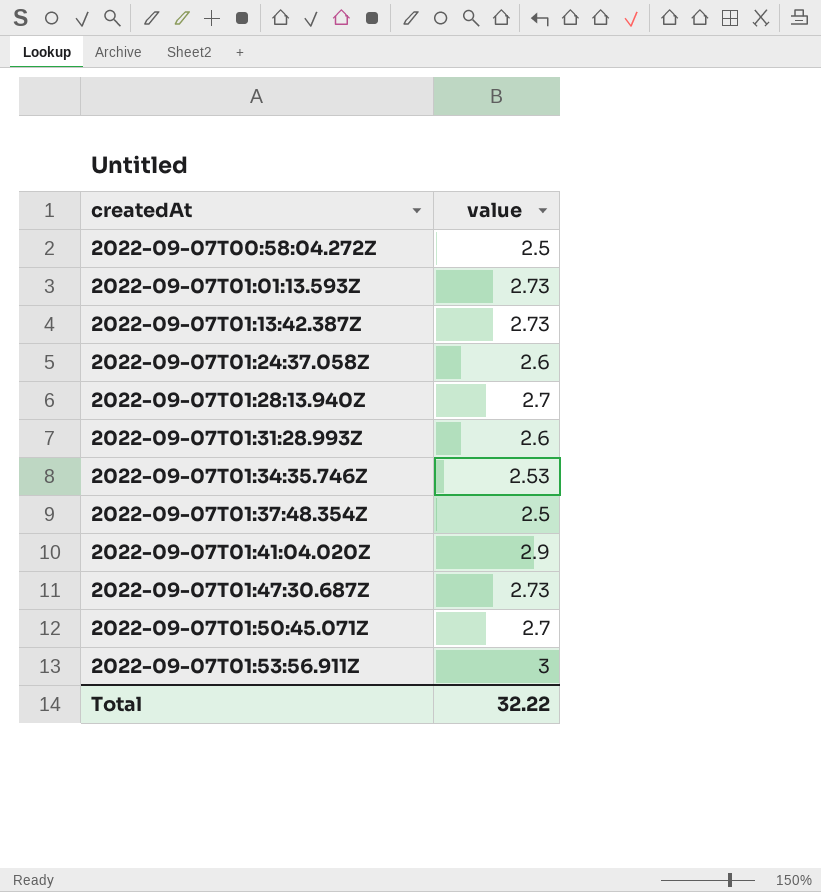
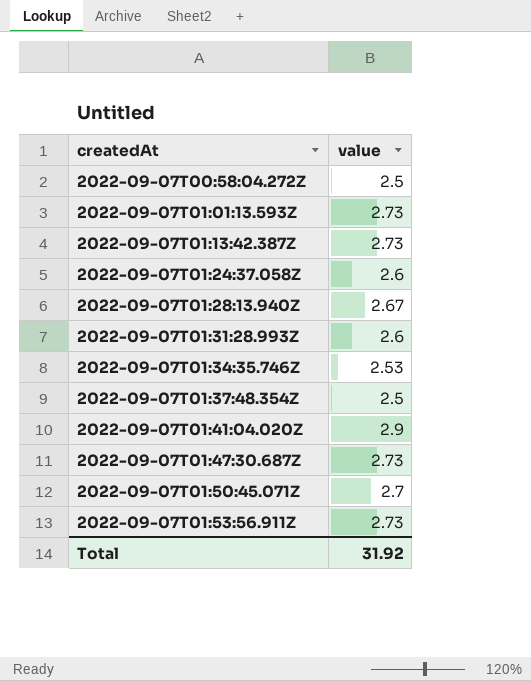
2022-09-07T01:28:13.940Z | value: 2.7 -> 2.67
2022-09-07T01:53:56.911Z | value: 3 -> 2.73
Total | value: 32.22 -> 31.92

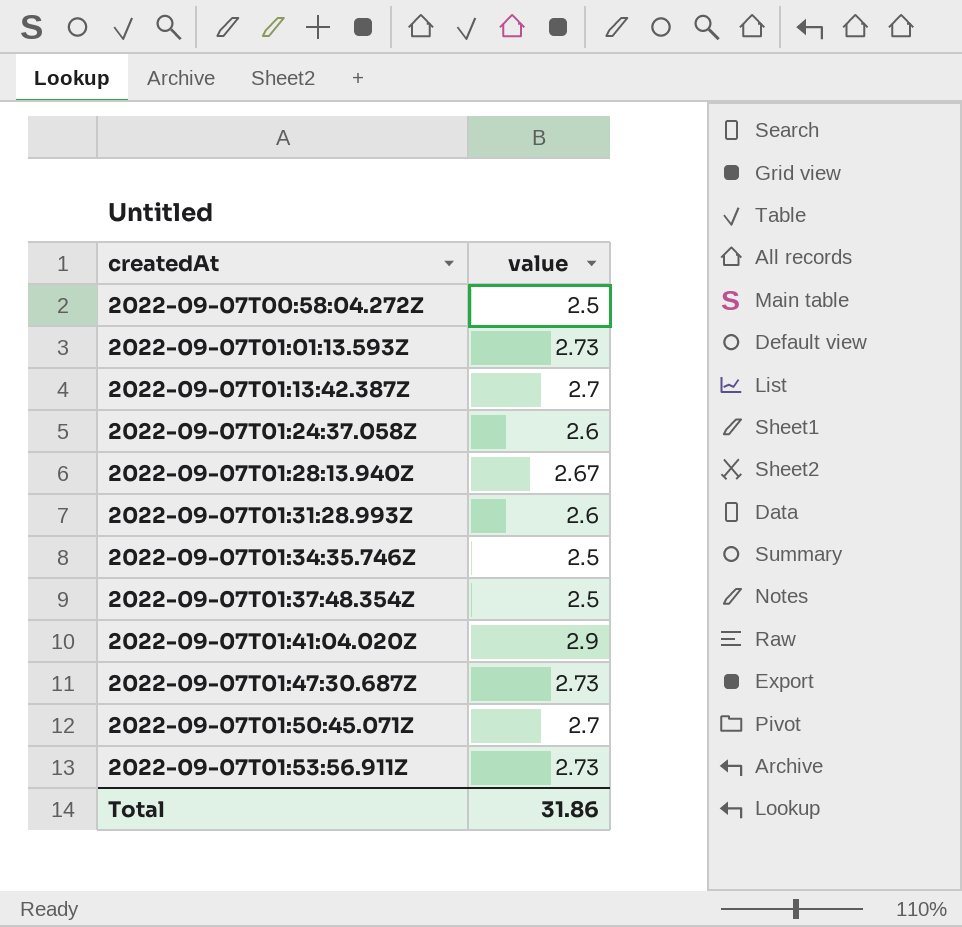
2022-09-07T01:13:42.387Z | value: 2.73 -> 2.7
2022-09-07T01:34:35.746Z | value: 2.53 -> 2.5
Total | value: 31.92 -> 31.86

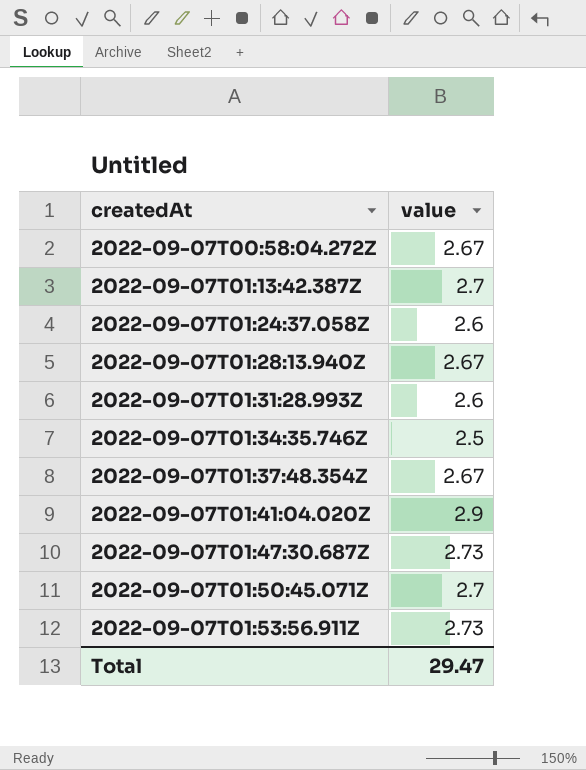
row 2022-09-07T01:01:13.593Z: 2.73 -> none
2022-09-07T00:58:04.272Z | value: 2.5 -> 2.67
2022-09-07T01:37:48.354Z | value: 2.5 -> 2.67
Total | value: 31.86 -> 29.47

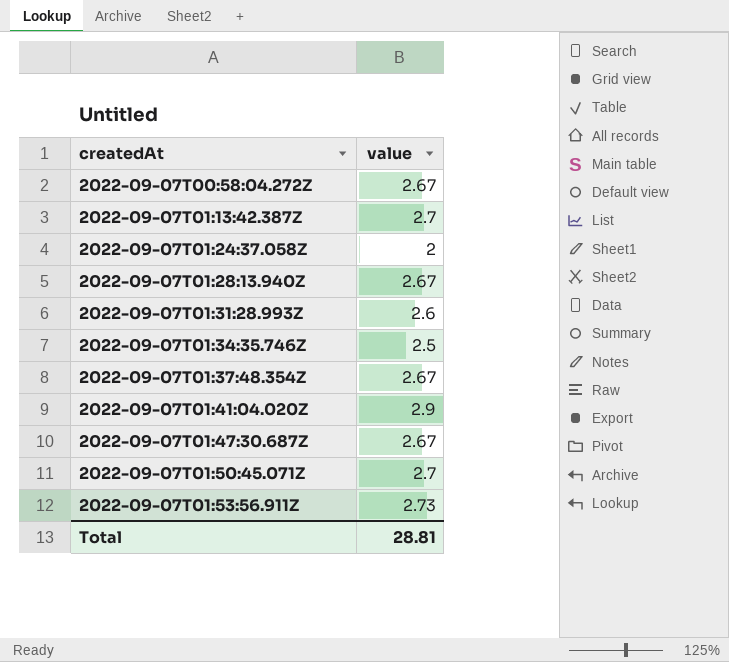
2022-09-07T01:24:37.058Z | value: 2.6 -> 2
2022-09-07T01:47:30.687Z | value: 2.73 -> 2.67
Total | value: 29.47 -> 28.81

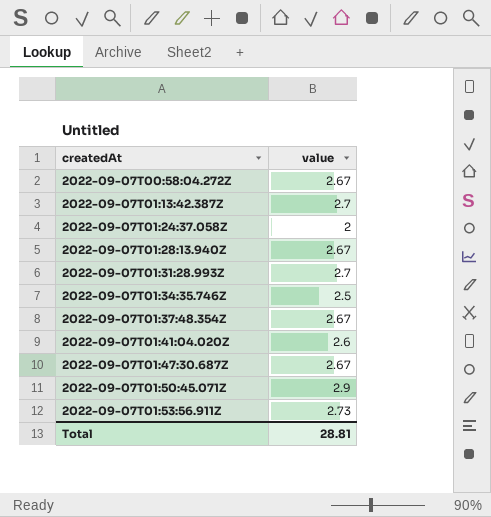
2022-09-07T01:31:28.993Z | value: 2.6 -> 2.7
2022-09-07T01:41:04.020Z | value: 2.9 -> 2.6
2022-09-07T01:50:45.071Z | value: 2.7 -> 2.9

